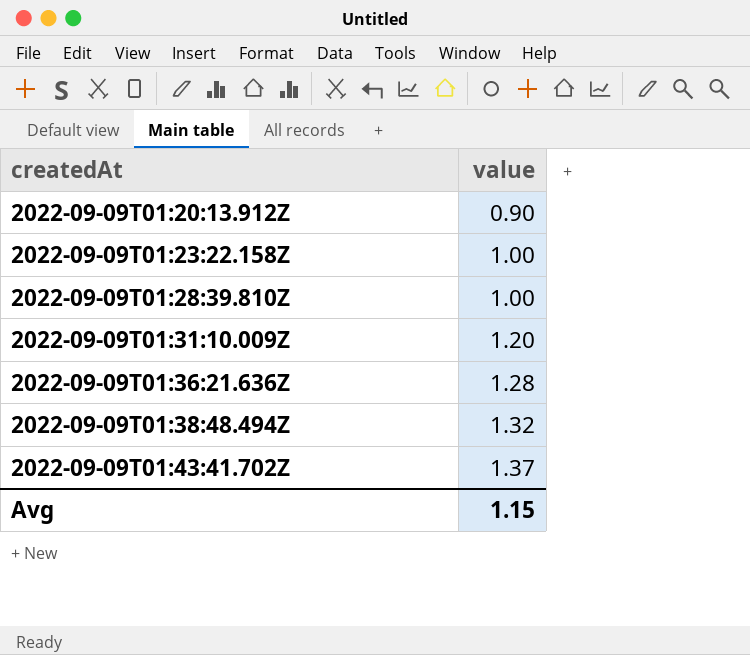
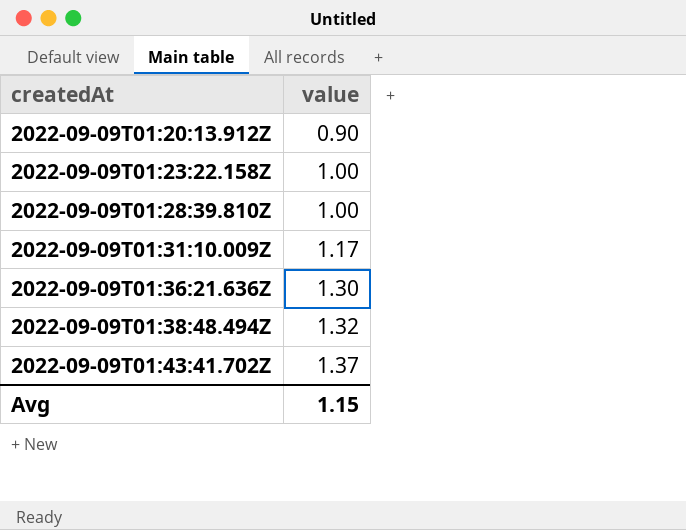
2022-09-09T01:31:10.009Z | value: 1.20 -> 1.17
2022-09-09T01:36:21.636Z | value: 1.28 -> 1.30

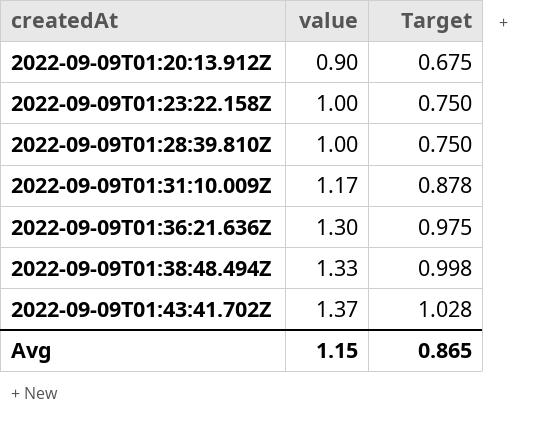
column Target | formula: none -> [value] * 0.75
2022-09-09T01:38:48.494Z | value: 1.32 -> 1.33

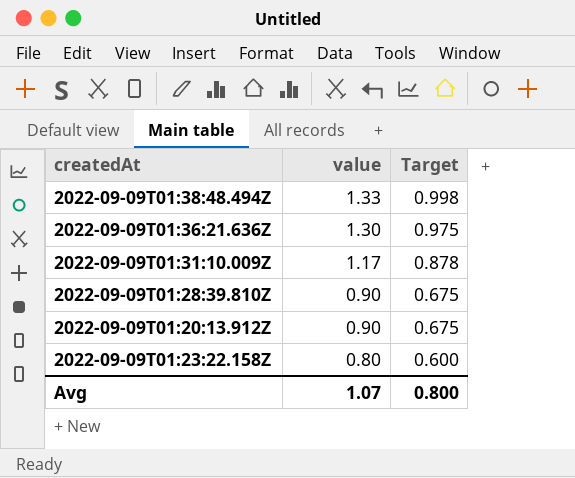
row order: createdAt ascending -> value descending
row 2022-09-09T01:43:41.702Z: 1.37 | 1.028 -> none
2022-09-09T01:28:39.810Z | value: 1.00 -> 0.90
2022-09-09T01:28:39.810Z | Target: 0.750 -> 0.675
2022-09-09T01:23:22.158Z | value: 1.00 -> 0.80
2022-09-09T01:23:22.158Z | Target: 0.750 -> 0.600
Avg | value: 1.15 -> 1.07
Avg | Target: 0.865 -> 0.800

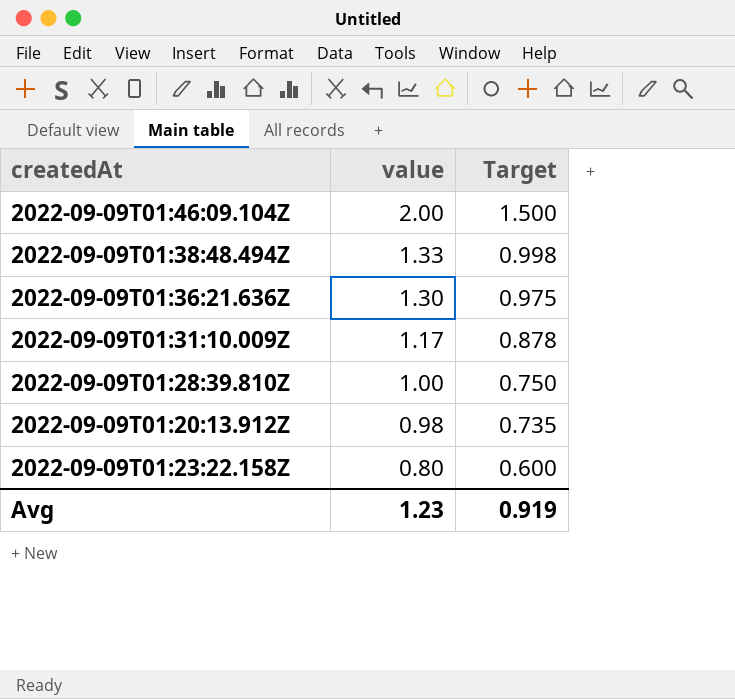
row 2022-09-09T01:46:09.104Z: none -> 2.00 | 1.500
2022-09-09T01:28:39.810Z | value: 0.90 -> 1.00
2022-09-09T01:28:39.810Z | Target: 0.675 -> 0.750
2022-09-09T01:20:13.912Z | value: 0.90 -> 0.98
2022-09-09T01:20:13.912Z | Target: 0.675 -> 0.735
Avg | value: 1.07 -> 1.23
Avg | Target: 0.800 -> 0.919

